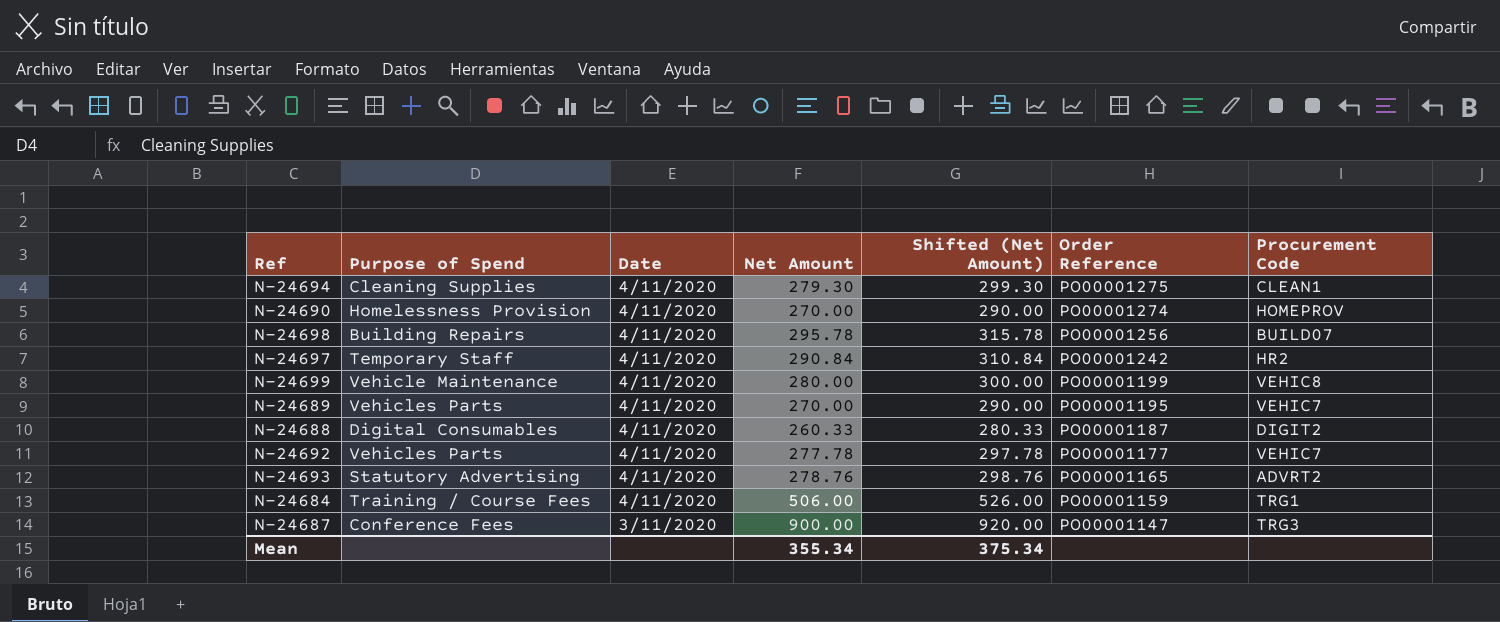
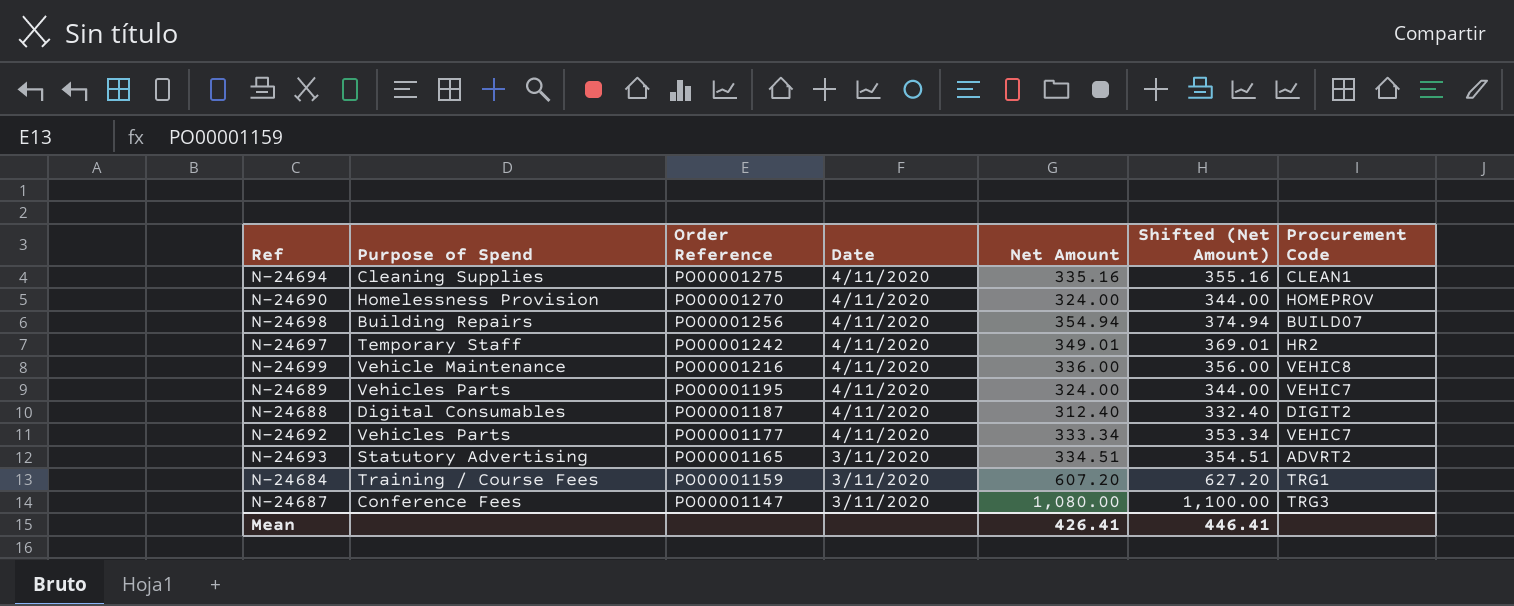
column Order Reference | position: 6 -> 3
N-24694 | Net Amount: 279.30 -> 335.16
N-24694 | Shifted (Net Amount): 299.30 -> 355.16
N-24690 | Order Reference: PO00001274 -> PO00001270
N-24690 | Net Amount: 270.00 -> 324.00
N-24690 | Shifted (Net Amount): 290.00 -> 344.00
N-24698 | Net Amount: 295.78 -> 354.94
N-24698 | Shifted (Net Amount): 315.78 -> 374.94
N-24697 | Net Amount: 290.84 -> 349.01
N-24697 | Shifted (Net Amount): 310.84 -> 369.01
N-24699 | Order Reference: PO00001199 -> PO00001216
N-24699 | Net Amount: 280.00 -> 336.00
N-24699 | Shifted (Net Amount): 300.00 -> 356.00
N-24689 | Net Amount: 270.00 -> 324.00
N-24689 | Shifted (Net Amount): 290.00 -> 344.00
N-24688 | Net Amount: 260.33 -> 312.40
N-24688 | Shifted (Net Amount): 280.33 -> 332.40
N-24692 | Net Amount: 277.78 -> 333.34
N-24692 | Shifted (Net Amount): 297.78 -> 353.34
N-24693 | Date: 4/11/2020 -> 3/11/2020
N-24693 | Net Amount: 278.76 -> 334.51
N-24693 | Shifted (Net Amount): 298.76 -> 354.51
N-24684 | Date: 4/11/2020 -> 3/11/2020
N-24684 | Net Amount: 506.00 -> 607.20
N-24684 | Shifted (Net Amount): 526.00 -> 627.20
N-24687 | Net Amount: 900.00 -> 1,080.00
N-24687 | Shifted (Net Amount): 920.00 -> 1,100.00
Mean | Net Amount: 355.34 -> 426.41
Mean | Shifted (Net Amount): 375.34 -> 446.41

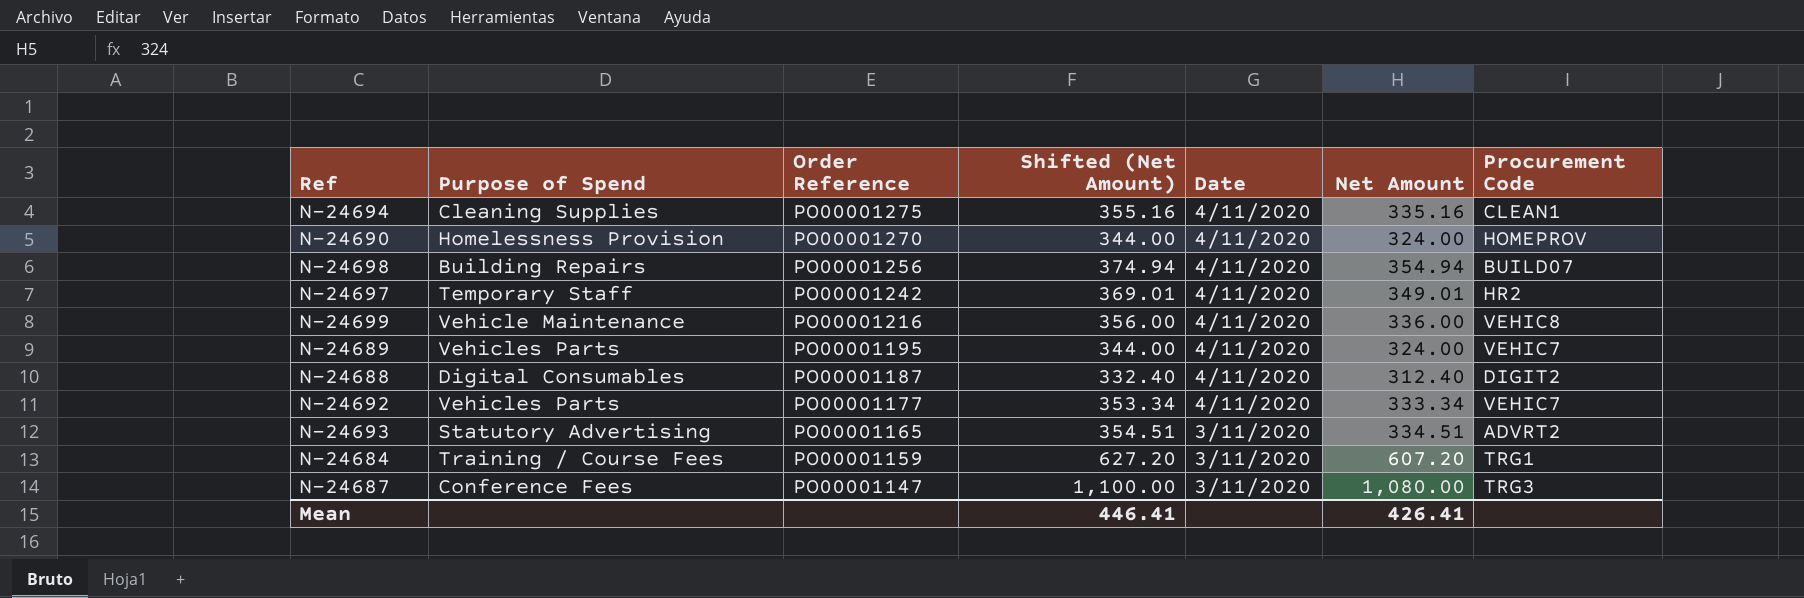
column Shifted (Net Amount) | position: 6 -> 4

